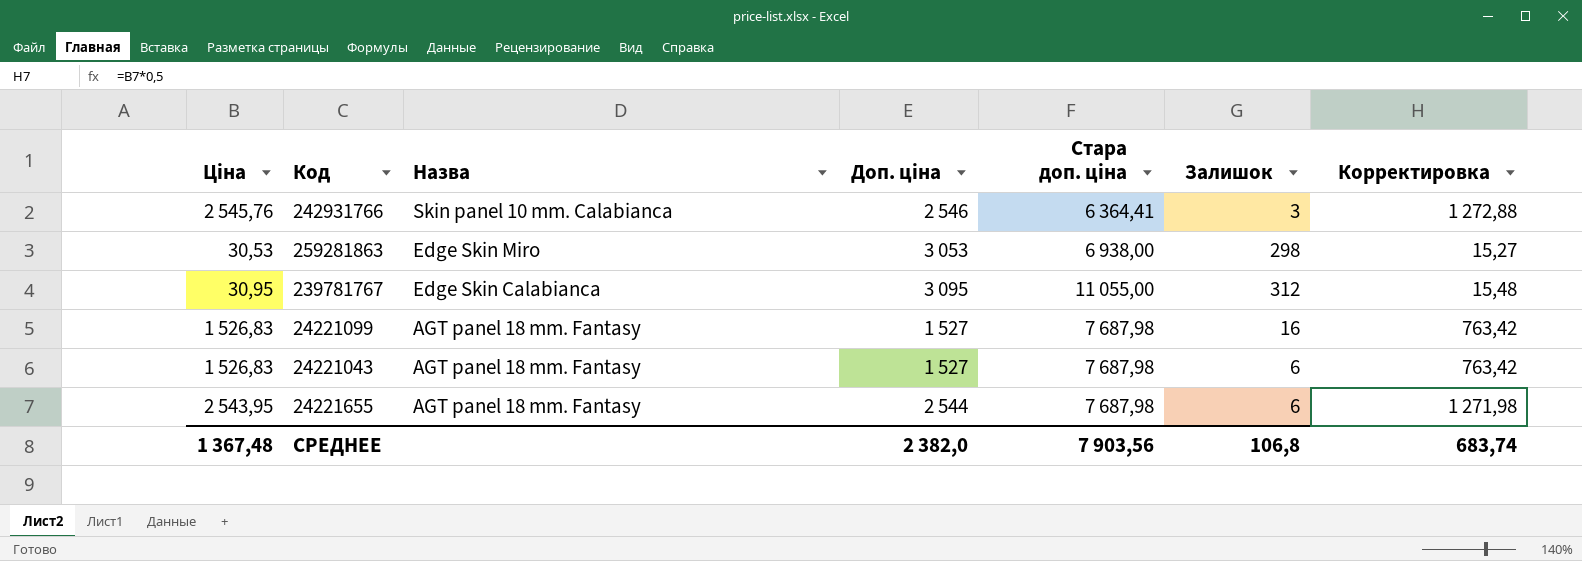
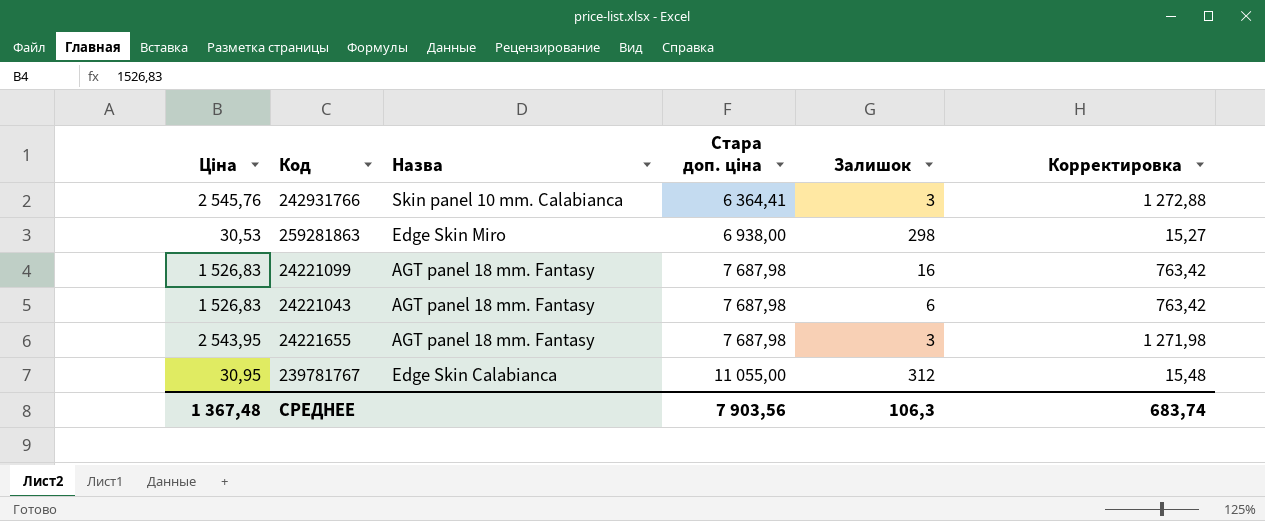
row order: Назва descending -> Стара доп. ціна ascending
column Доп. ціна | position: 4 -> none
24221655 | Залишок: 6 -> 3
СРЕДНЕЕ | Залишок: 106,8 -> 106,3

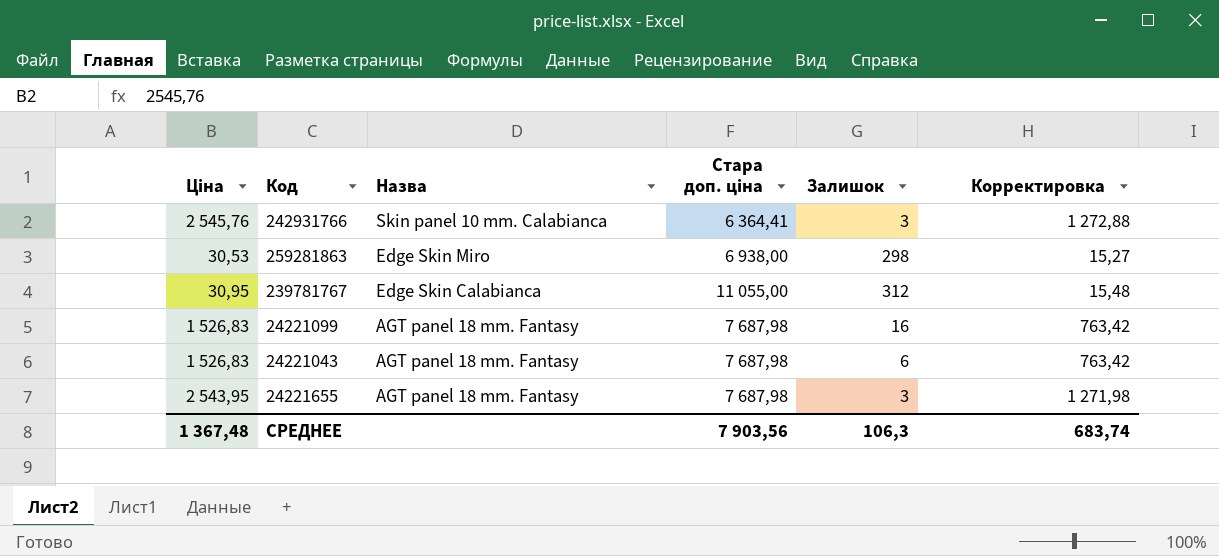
row order: Стара доп. ціна ascending -> Назва descending

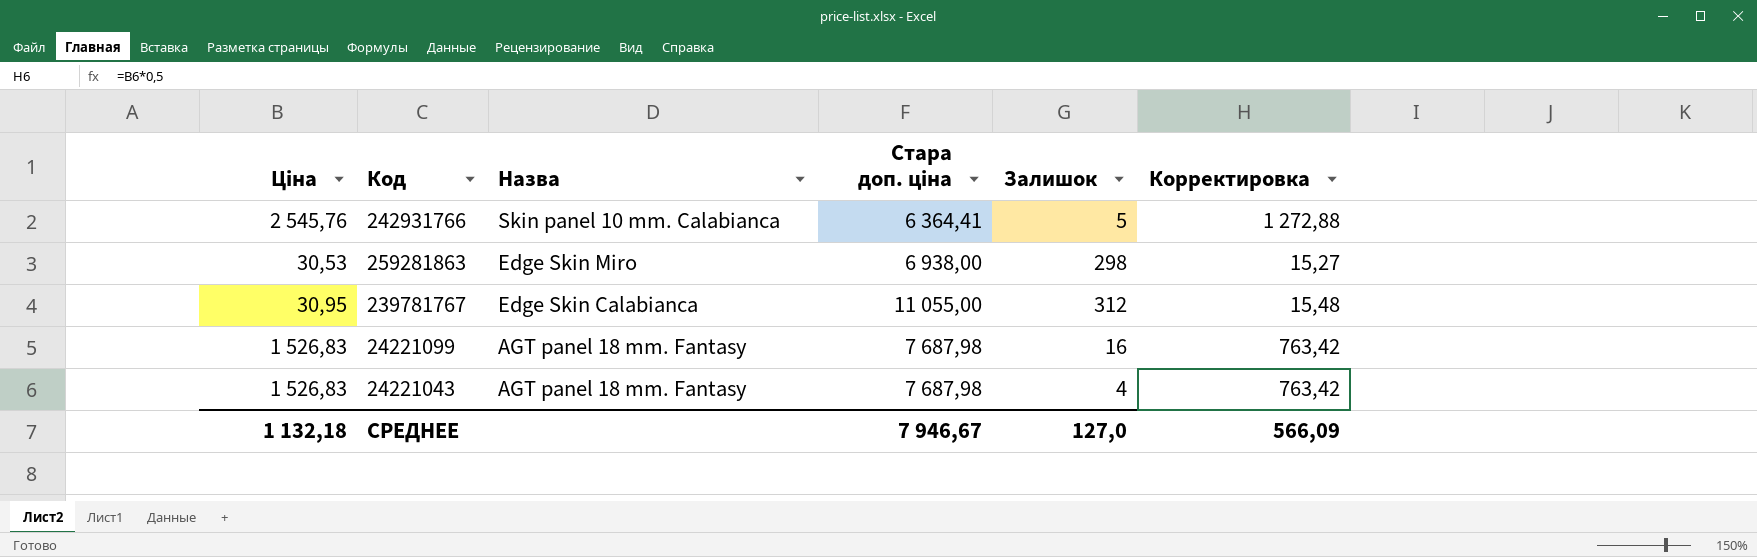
row 24221655: 2 543,95 | AGT panel 18 mm. Fantasy | 7 687,98 | 3 | 1 271,98 -> none
242931766 | Залишок: 3 -> 5
24221043 | Залишок: 6 -> 4
СРЕДНЕЕ | Ціна: 1 367,48 -> 1 132,18
СРЕДНЕЕ | Стара доп. ціна: 7 903,56 -> 7 946,67
СРЕДНЕЕ | Залишок: 106,3 -> 127,0
СРЕДНЕЕ | Корректировка: 683,74 -> 566,09

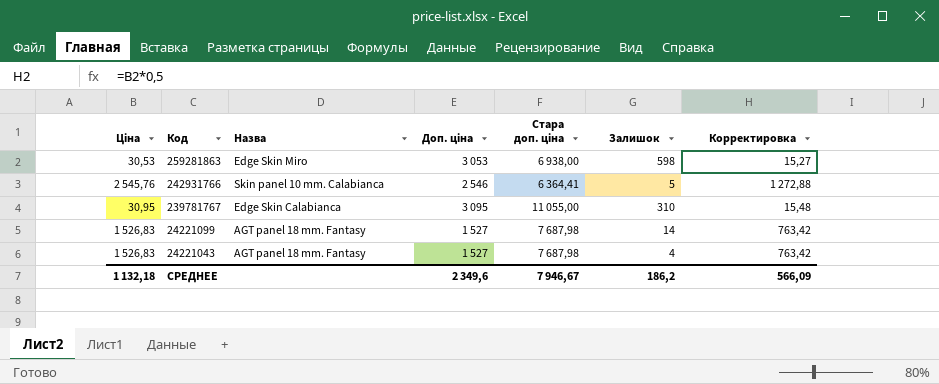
row order: Назва descending -> Код descending
column Доп. ціна | position: none -> 4
259281863 | Залишок: 298 -> 598
239781767 | Залишок: 312 -> 310
24221099 | Залишок: 16 -> 14
СРЕДНЕЕ | Залишок: 127,0 -> 186,2

